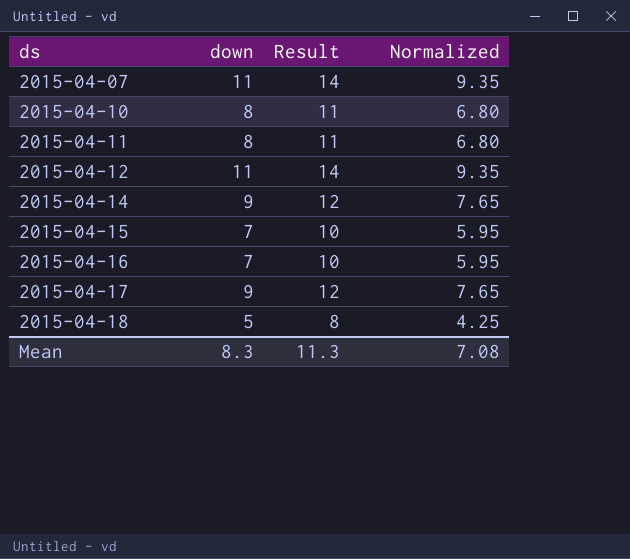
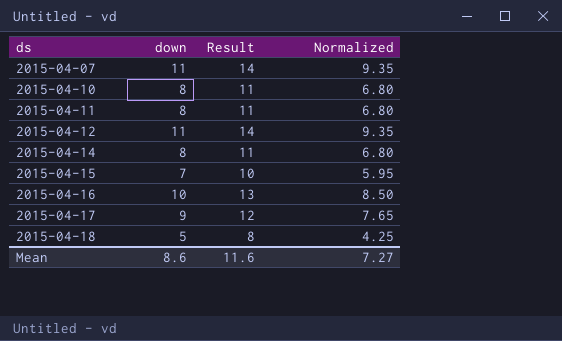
2015-04-14 | down: 9 -> 8
2015-04-14 | Result: 12 -> 11
2015-04-14 | Normalized: 7.65 -> 6.80
2015-04-16 | down: 7 -> 10
2015-04-16 | Result: 10 -> 13
2015-04-16 | Normalized: 5.95 -> 8.50
Mean | down: 8.3 -> 8.6
Mean | Result: 11.3 -> 11.6
Mean | Normalized: 7.08 -> 7.27

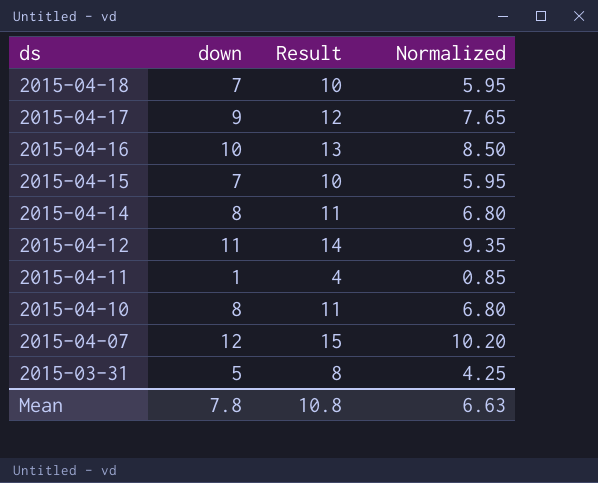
row order: ds ascending -> ds descending
2015-04-18 | down: 5 -> 7
2015-04-18 | Result: 8 -> 10
2015-04-18 | Normalized: 4.25 -> 5.95
2015-04-11 | down: 8 -> 1
2015-04-11 | Result: 11 -> 4
2015-04-11 | Normalized: 6.80 -> 0.85
2015-04-07 | down: 11 -> 12
2015-04-07 | Result: 14 -> 15
2015-04-07 | Normalized: 9.35 -> 10.20
row 2015-03-31: none -> 5 | 8 | 4.25
Mean | down: 8.6 -> 7.8
Mean | Result: 11.6 -> 10.8
Mean | Normalized: 7.27 -> 6.63

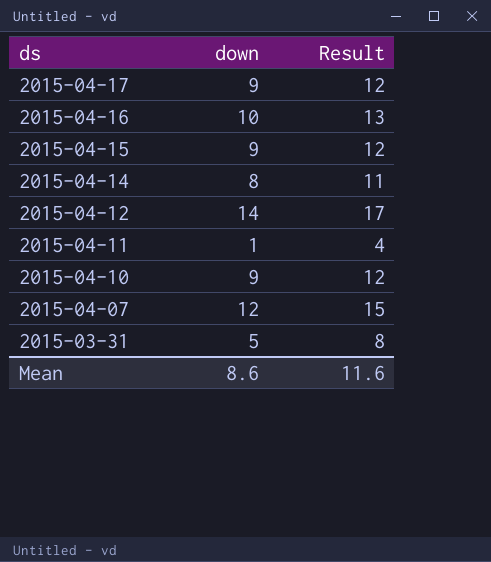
column Normalized | formula: [down] * 0.85 -> none
row 2015-04-18: 7 | 10 | 5.95 -> none
2015-04-15 | down: 7 -> 9
2015-04-15 | Result: 10 -> 12
2015-04-12 | down: 11 -> 14
2015-04-12 | Result: 14 -> 17
2015-04-10 | down: 8 -> 9
2015-04-10 | Result: 11 -> 12
Mean | down: 7.8 -> 8.6
Mean | Result: 10.8 -> 11.6

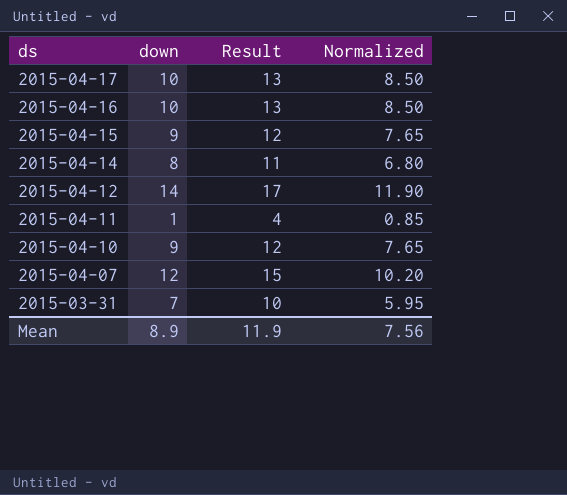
column Normalized | formula: none -> [down] * 0.85
2015-04-17 | down: 9 -> 10
2015-04-17 | Result: 12 -> 13
2015-03-31 | down: 5 -> 7
2015-03-31 | Result: 8 -> 10
Mean | down: 8.6 -> 8.9
Mean | Result: 11.6 -> 11.9

